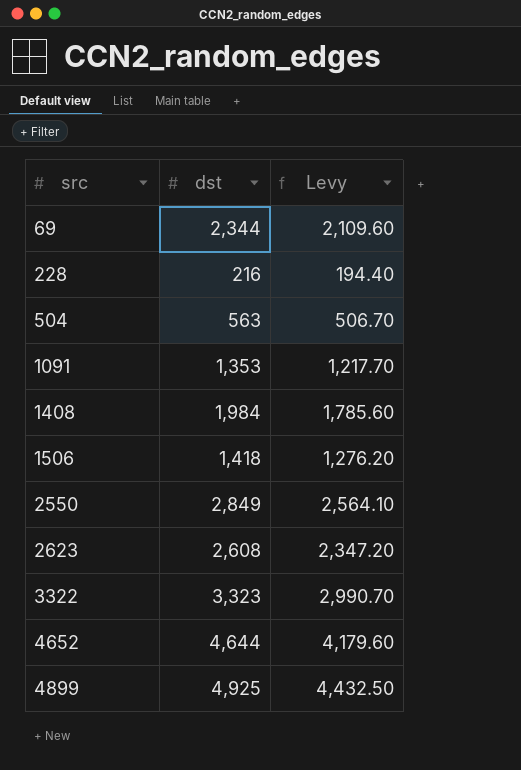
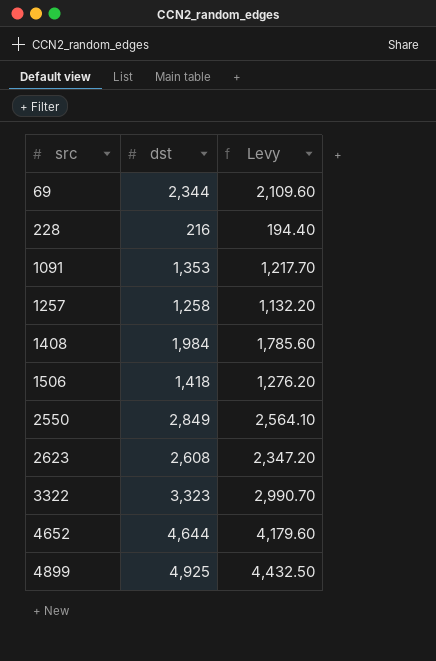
row 504: 563 | 506.70 -> none
row 1257: none -> 1,258 | 1,132.20

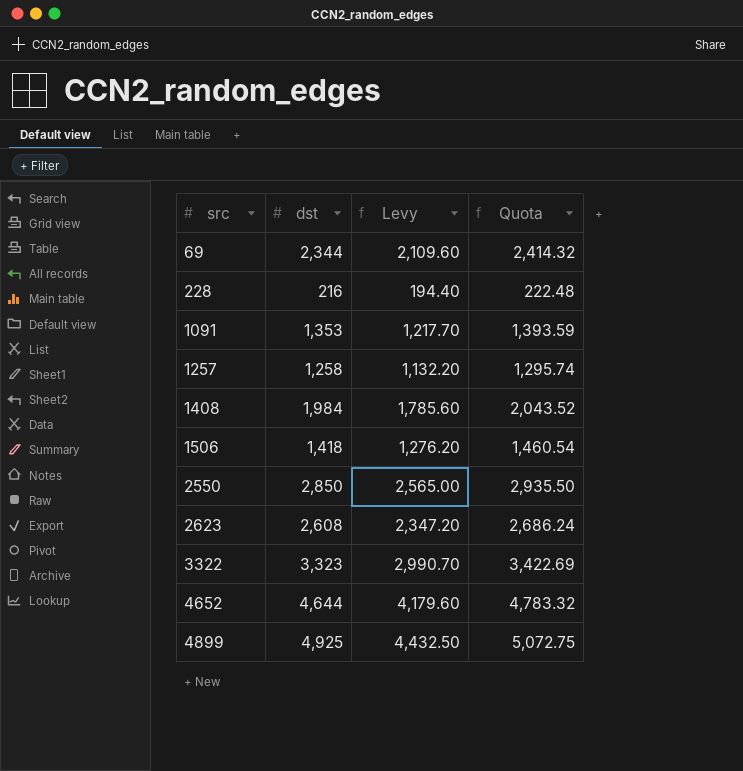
column Quota | formula: none -> [dst] * 1.03
2550 | dst: 2,849 -> 2,850
2550 | Levy: 2,564.10 -> 2,565.00

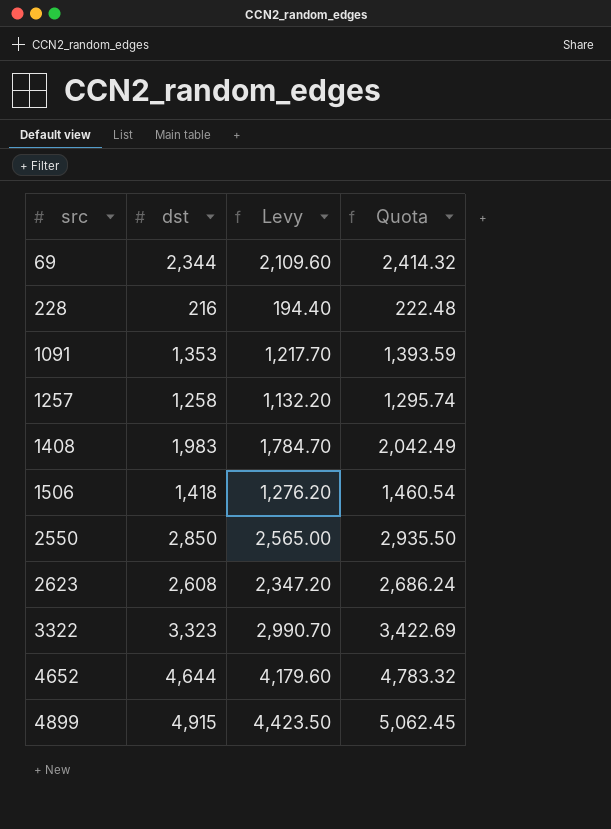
1408 | dst: 1,984 -> 1,983
1408 | Levy: 1,785.60 -> 1,784.70
1408 | Quota: 2,043.52 -> 2,042.49
4899 | dst: 4,925 -> 4,915
4899 | Levy: 4,432.50 -> 4,423.50
4899 | Quota: 5,072.75 -> 5,062.45

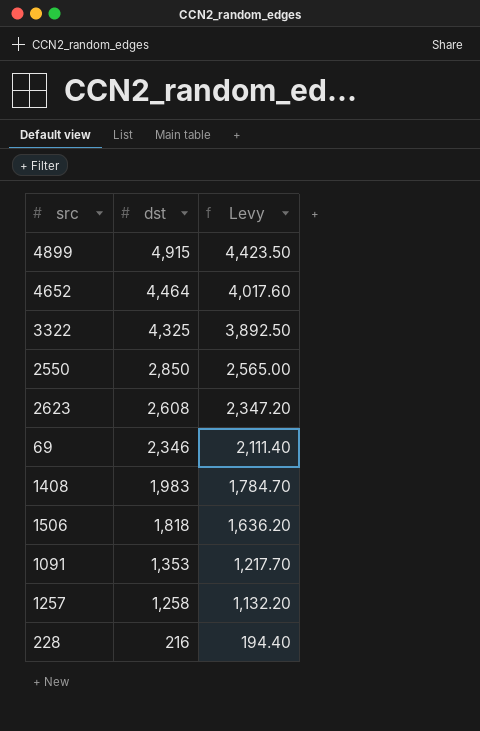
row order: src ascending -> dst descending
column Quota | formula: [dst] * 1.03 -> none
4652 | dst: 4,644 -> 4,464
4652 | Levy: 4,179.60 -> 4,017.60
3322 | dst: 3,323 -> 4,325
3322 | Levy: 2,990.70 -> 3,892.50
69 | dst: 2,344 -> 2,346
69 | Levy: 2,109.60 -> 2,111.40
1506 | dst: 1,418 -> 1,818
1506 | Levy: 1,276.20 -> 1,636.20

